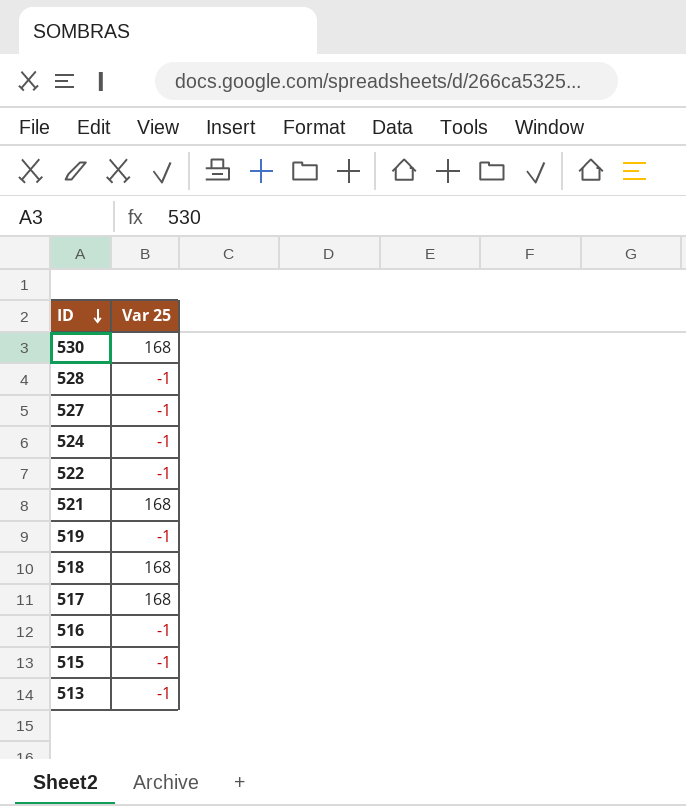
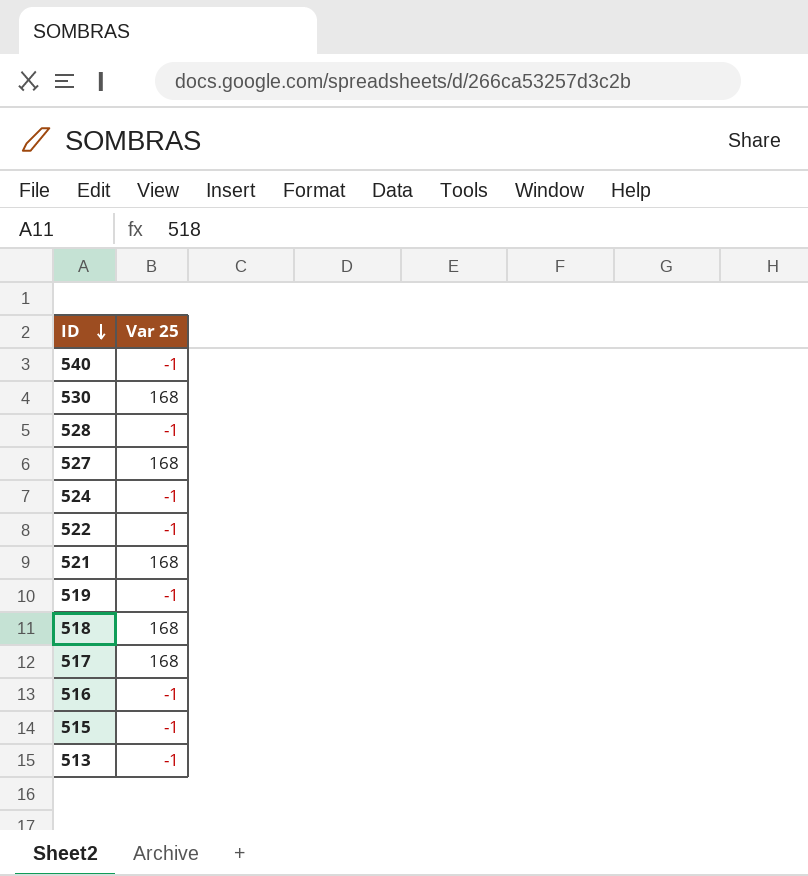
row 540: none -> -1
527 | Var 25: -1 -> 168

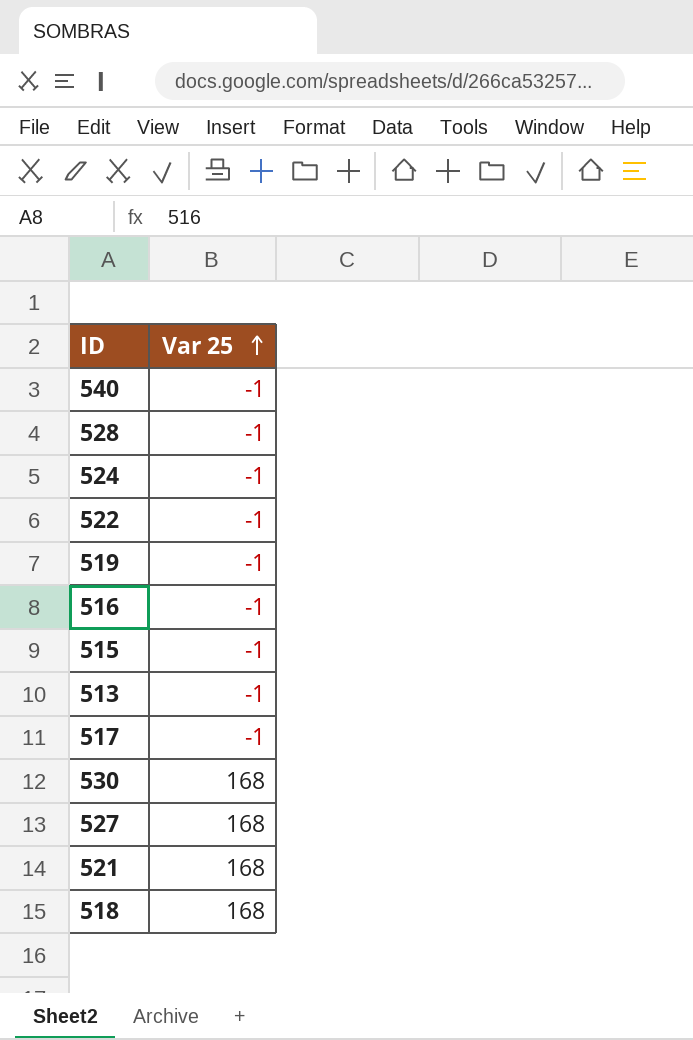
row order: ID descending -> Var 25 ascending
517 | Var 25: 168 -> -1

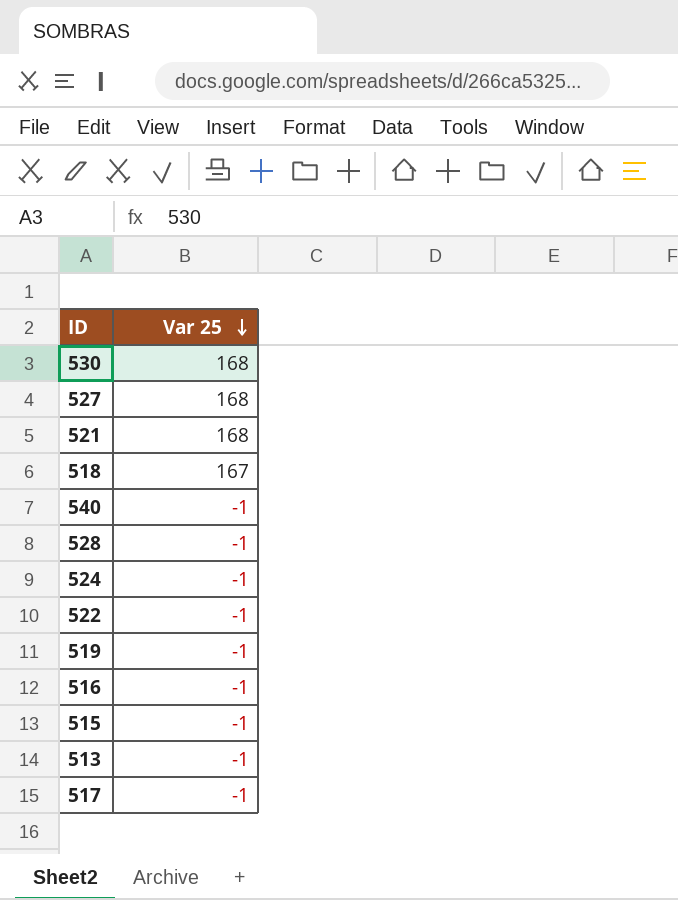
row order: Var 25 ascending -> Var 25 descending
518 | Var 25: 168 -> 167

